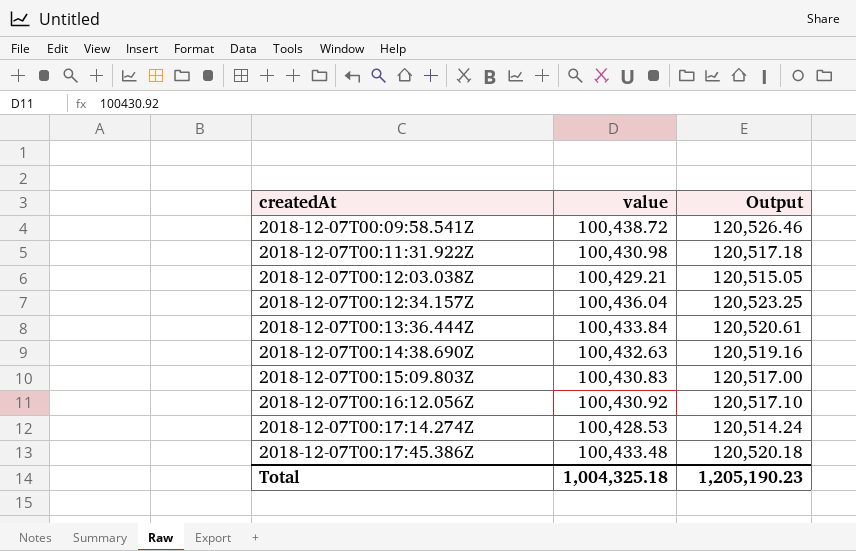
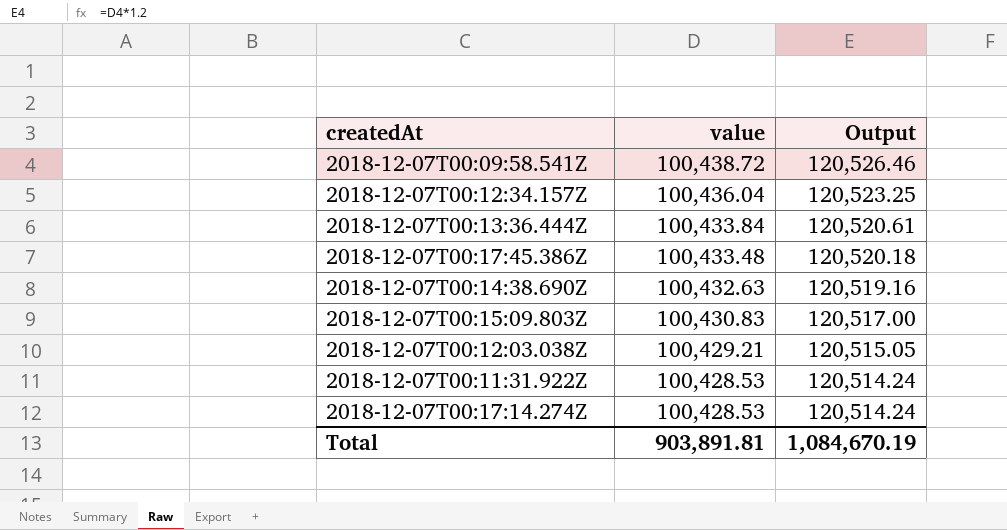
row order: createdAt ascending -> value descending
row 2018-12-07T00:16:12.056Z: 100,430.92 | 120,517.10 -> none
2018-12-07T00:11:31.922Z | value: 100,430.98 -> 100,428.53
2018-12-07T00:11:31.922Z | Output: 120,517.18 -> 120,514.24
Total | value: 1,004,325.18 -> 903,891.81
Total | Output: 1,205,190.23 -> 1,084,670.19

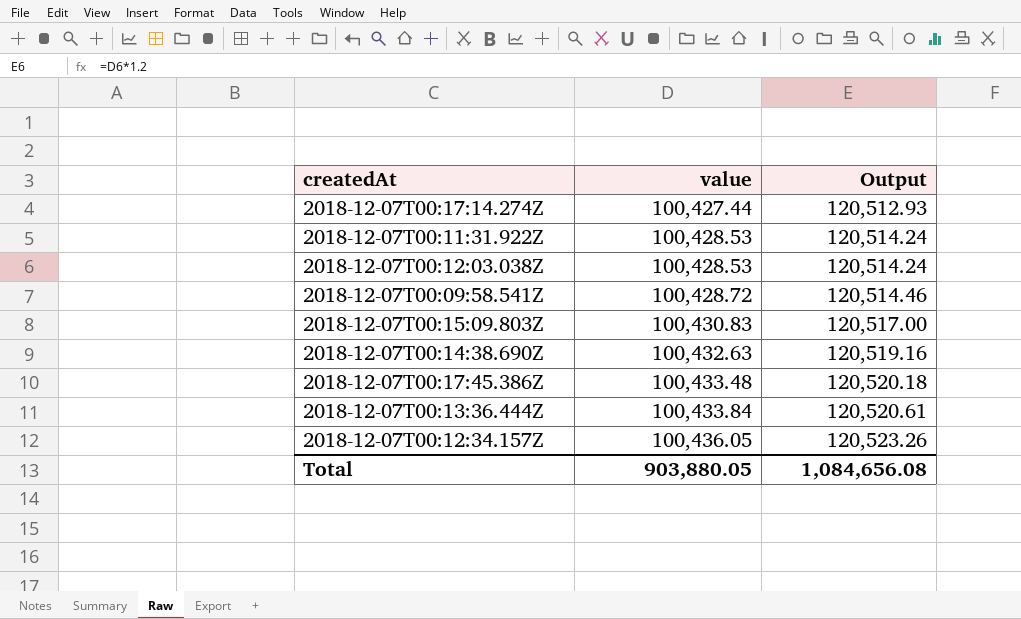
row order: value descending -> value ascending
2018-12-07T00:17:14.274Z | value: 100,428.53 -> 100,427.44
2018-12-07T00:17:14.274Z | Output: 120,514.24 -> 120,512.93
2018-12-07T00:12:03.038Z | value: 100,429.21 -> 100,428.53
2018-12-07T00:12:03.038Z | Output: 120,515.05 -> 120,514.24
2018-12-07T00:09:58.541Z | value: 100,438.72 -> 100,428.72
2018-12-07T00:09:58.541Z | Output: 120,526.46 -> 120,514.46
2018-12-07T00:12:34.157Z | value: 100,436.04 -> 100,436.05
2018-12-07T00:12:34.157Z | Output: 120,523.25 -> 120,523.26
Total | value: 903,891.81 -> 903,880.05
Total | Output: 1,084,670.19 -> 1,084,656.08

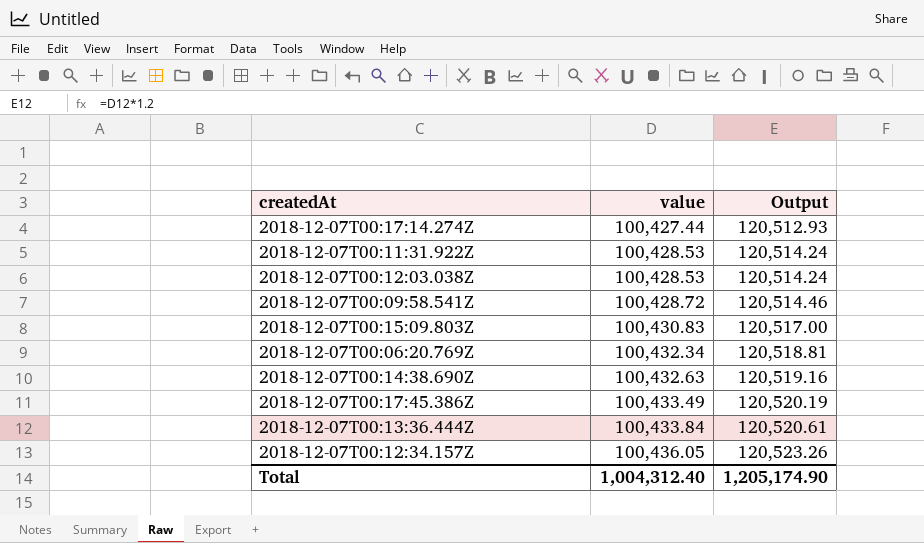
row 2018-12-07T00:06:20.769Z: none -> 100,432.34 | 120,518.81
2018-12-07T00:17:45.386Z | value: 100,433.48 -> 100,433.49
2018-12-07T00:17:45.386Z | Output: 120,520.18 -> 120,520.19
Total | value: 903,880.05 -> 1,004,312.40
Total | Output: 1,084,656.08 -> 1,205,174.90

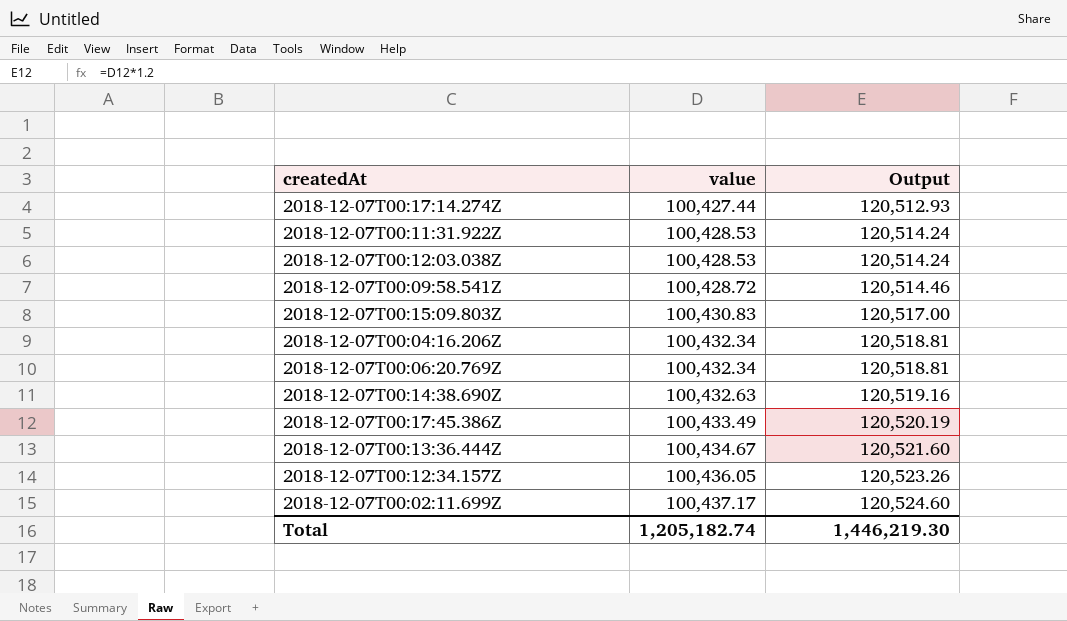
row 2018-12-07T00:04:16.206Z: none -> 100,432.34 | 120,518.81
2018-12-07T00:13:36.444Z | value: 100,433.84 -> 100,434.67
2018-12-07T00:13:36.444Z | Output: 120,520.61 -> 120,521.60
row 2018-12-07T00:02:11.699Z: none -> 100,437.17 | 120,524.60
Total | value: 1,004,312.40 -> 1,205,182.74
Total | Output: 1,205,174.90 -> 1,446,219.30

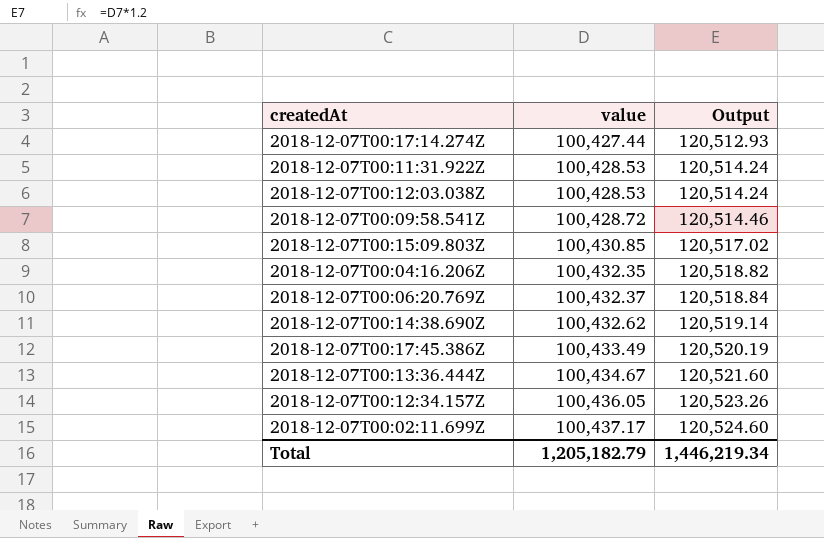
2018-12-07T00:15:09.803Z | value: 100,430.83 -> 100,430.85
2018-12-07T00:15:09.803Z | Output: 120,517.00 -> 120,517.02
2018-12-07T00:04:16.206Z | value: 100,432.34 -> 100,432.35
2018-12-07T00:04:16.206Z | Output: 120,518.81 -> 120,518.82
2018-12-07T00:06:20.769Z | value: 100,432.34 -> 100,432.37
2018-12-07T00:06:20.769Z | Output: 120,518.81 -> 120,518.84
2018-12-07T00:14:38.690Z | value: 100,432.63 -> 100,432.62
2018-12-07T00:14:38.690Z | Output: 120,519.16 -> 120,519.14
Total | value: 1,205,182.74 -> 1,205,182.79
Total | Output: 1,446,219.30 -> 1,446,219.34

